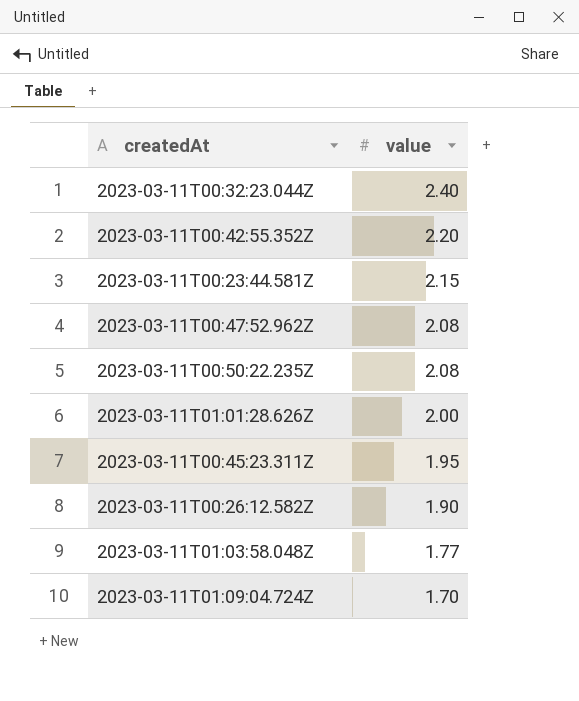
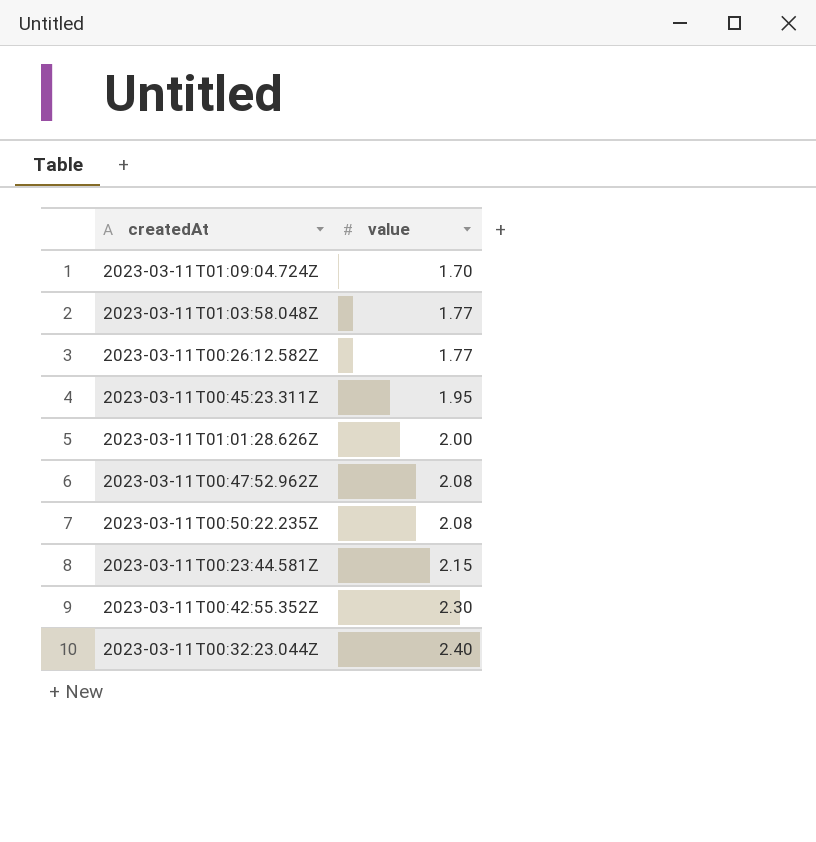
row order: value descending -> value ascending
2023-03-11T00:26:12.582Z | value: 1.90 -> 1.77
2023-03-11T00:42:55.352Z | value: 2.20 -> 2.30

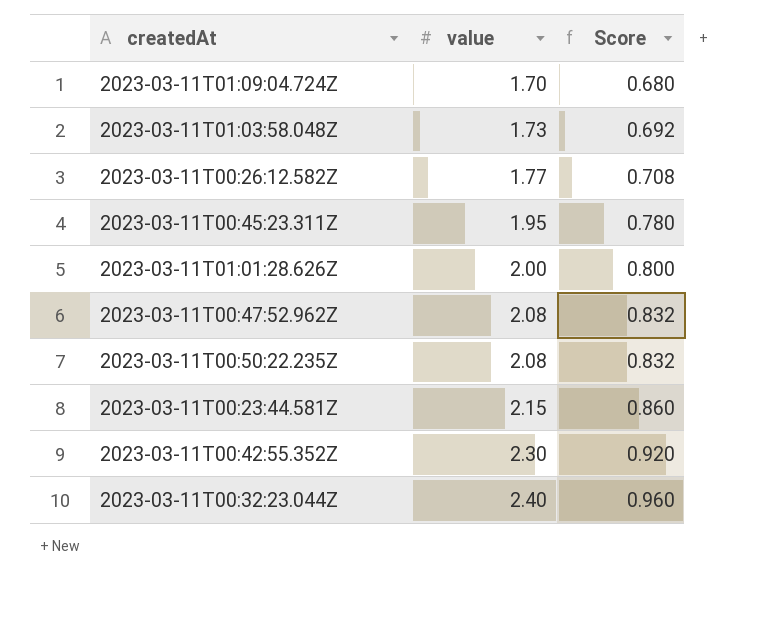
column Score | formula: none -> [value] * 0.4
2023-03-11T01:03:58.048Z | value: 1.77 -> 1.73

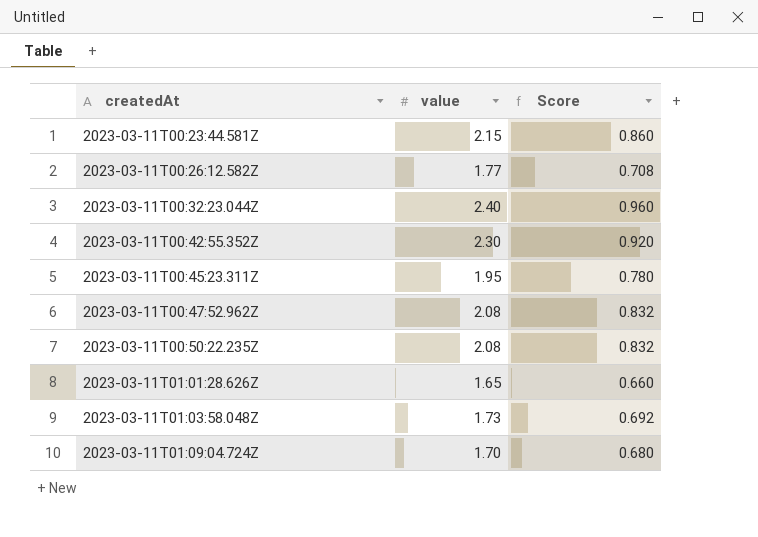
row order: value ascending -> createdAt ascending
2023-03-11T01:01:28.626Z | value: 2.00 -> 1.65
2023-03-11T01:01:28.626Z | Score: 0.800 -> 0.660

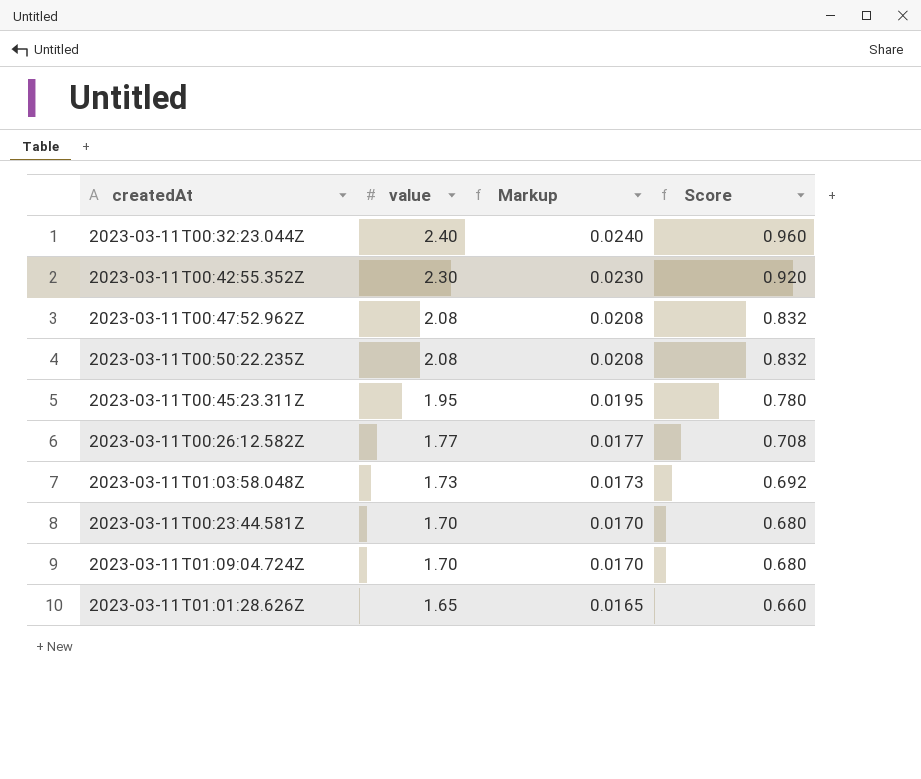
row order: createdAt ascending -> value descending
column Markup | formula: none -> [value] * 0.01
2023-03-11T00:23:44.581Z | value: 2.15 -> 1.70
2023-03-11T00:23:44.581Z | Score: 0.860 -> 0.680

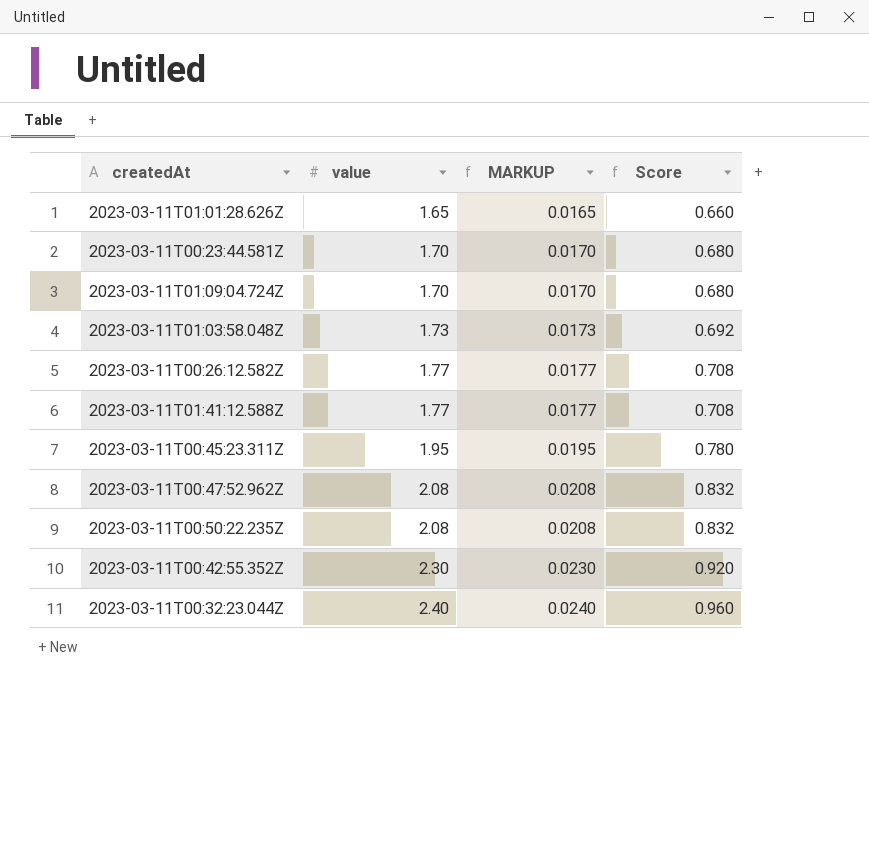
row order: value descending -> value ascending
column name: Markup -> MARKUP
row 2023-03-11T01:41:12.588Z: none -> 1.77 | 0.0177 | 0.708

